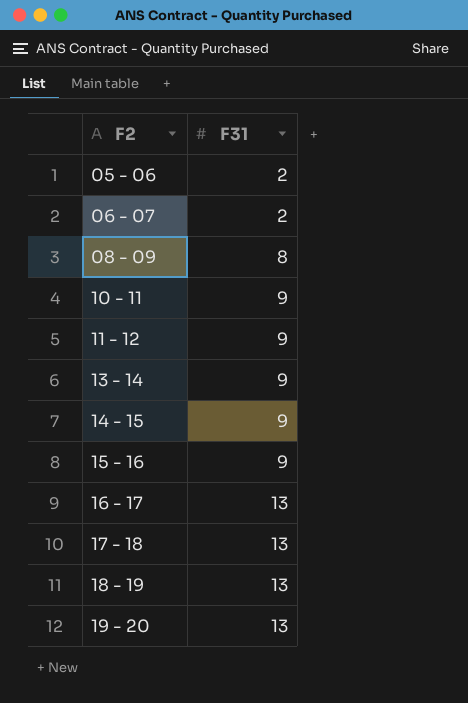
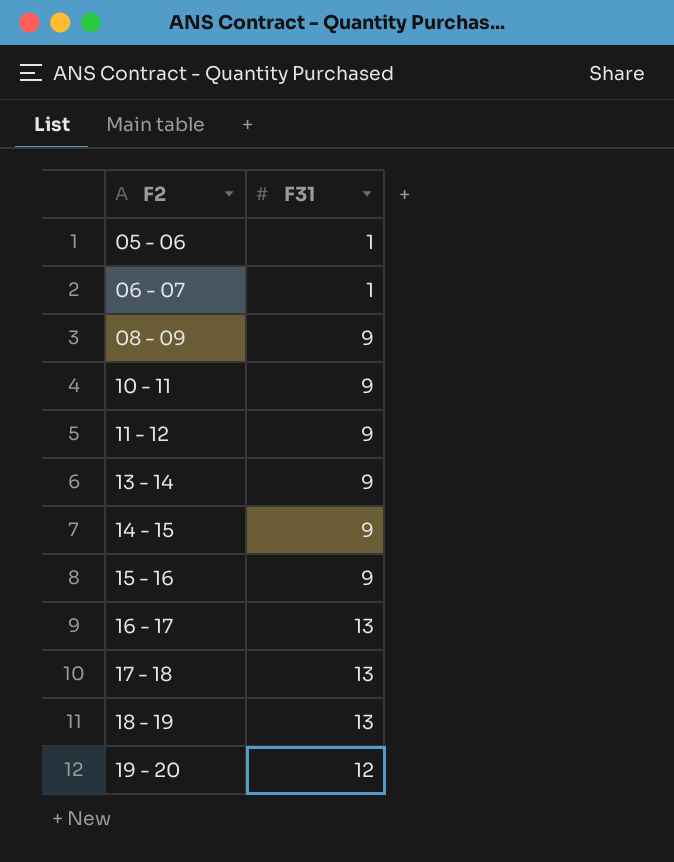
05 - 06 | F31: 2 -> 1
06 - 07 | F31: 2 -> 1
08 - 09 | F31: 8 -> 9
19 - 20 | F31: 13 -> 12

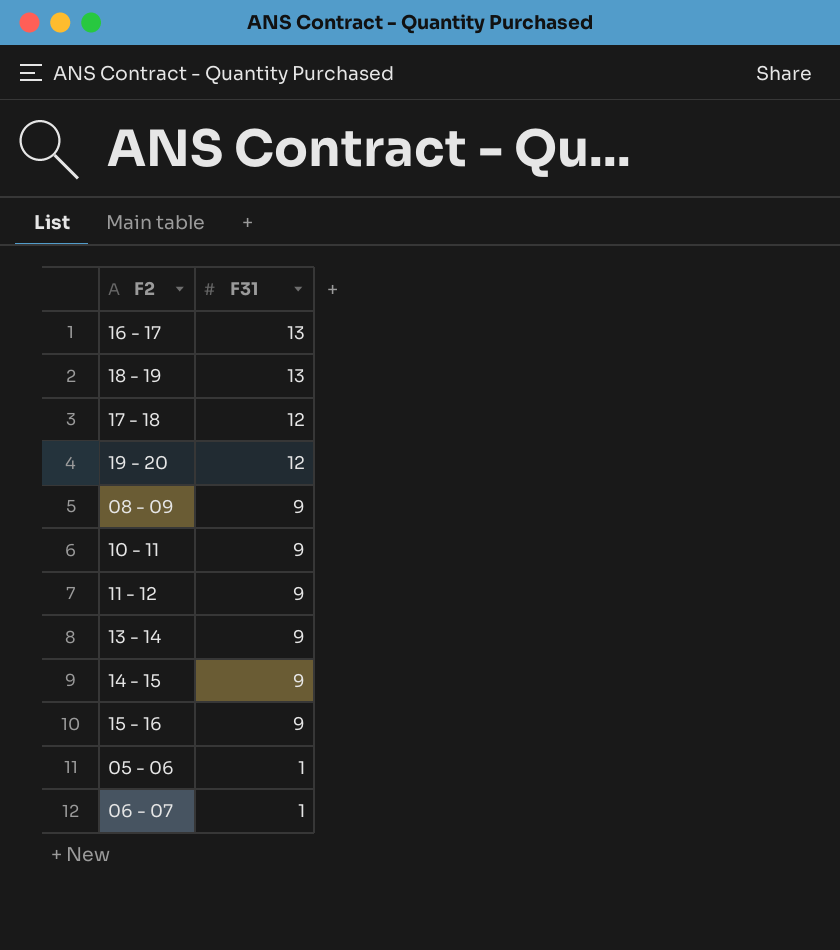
row order: F2 ascending -> F31 descending
17 - 18 | F31: 13 -> 12

